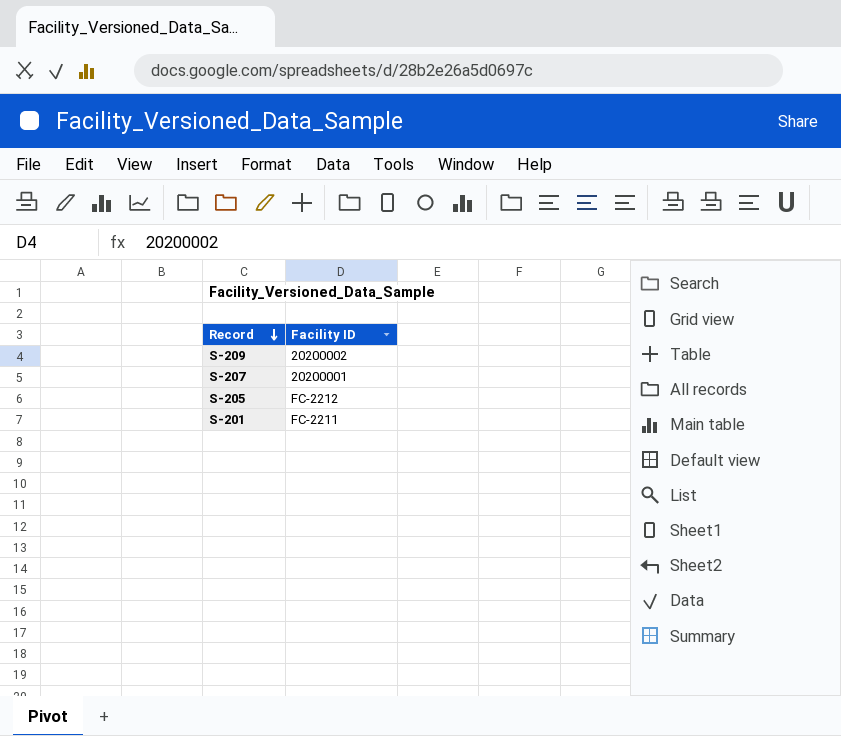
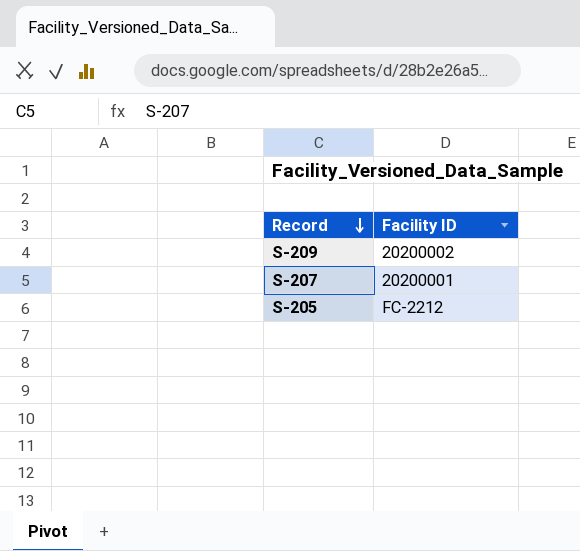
row S-201: FC-2211 -> none

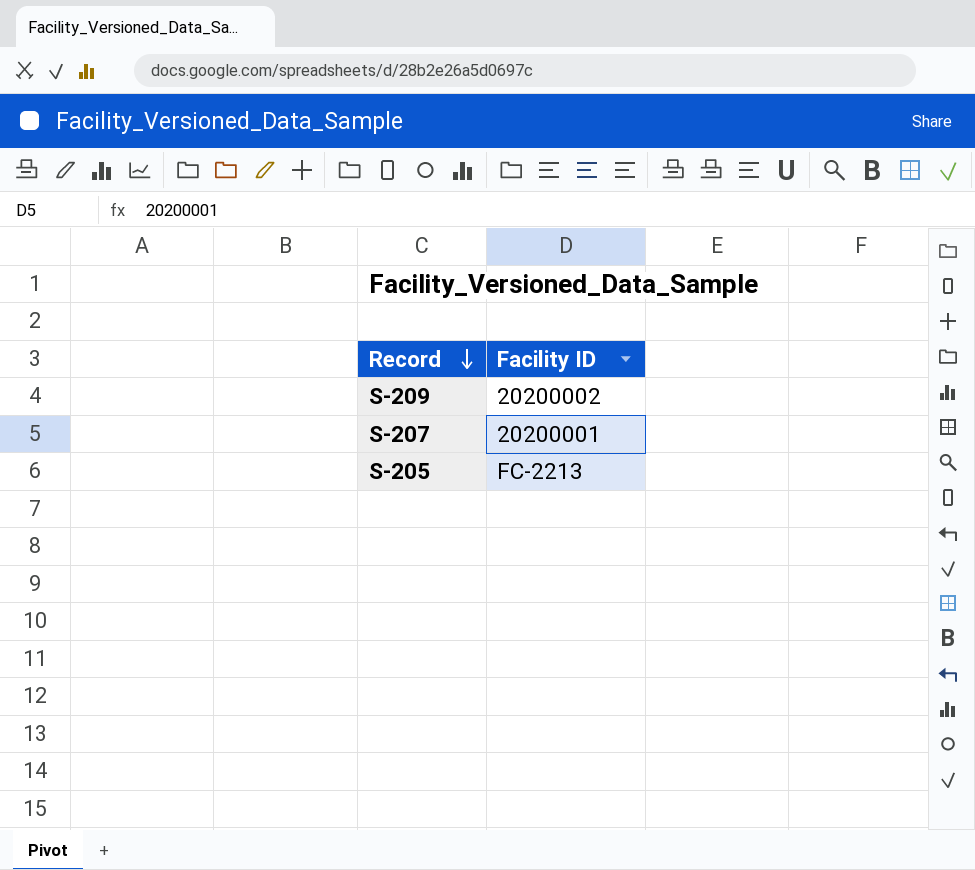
S-205 | Facility ID: FC-2212 -> FC-2213

